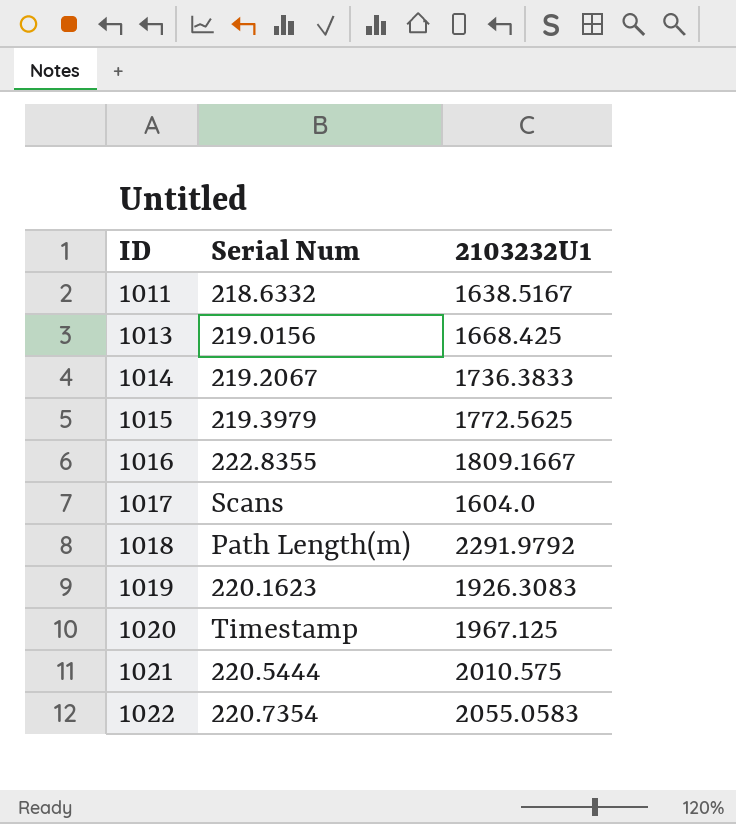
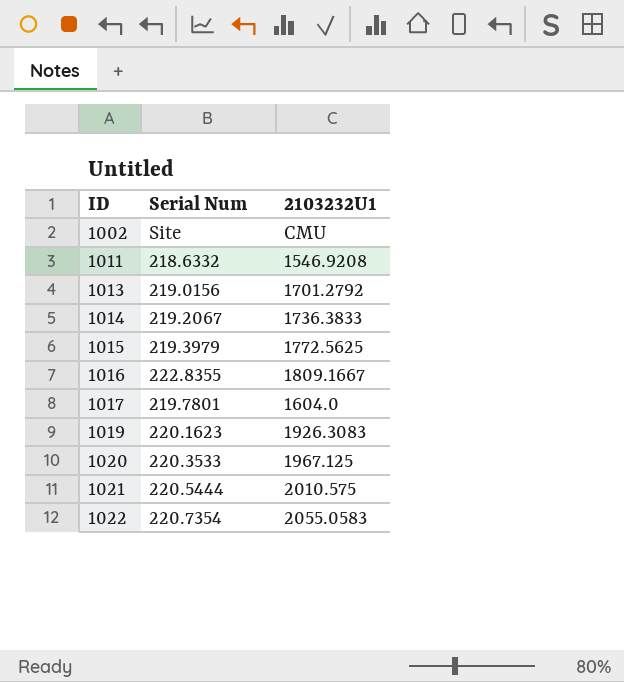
row 1018: Path Length(m) | 2291.9792 -> none
row 1002: none -> Site | CMU
1011 | 2103232U1: 1638.5167 -> 1546.9208
1013 | 2103232U1: 1668.425 -> 1701.2792
1017 | Serial Num: Scans -> 219.7801
1020 | Serial Num: Timestamp -> 220.3533

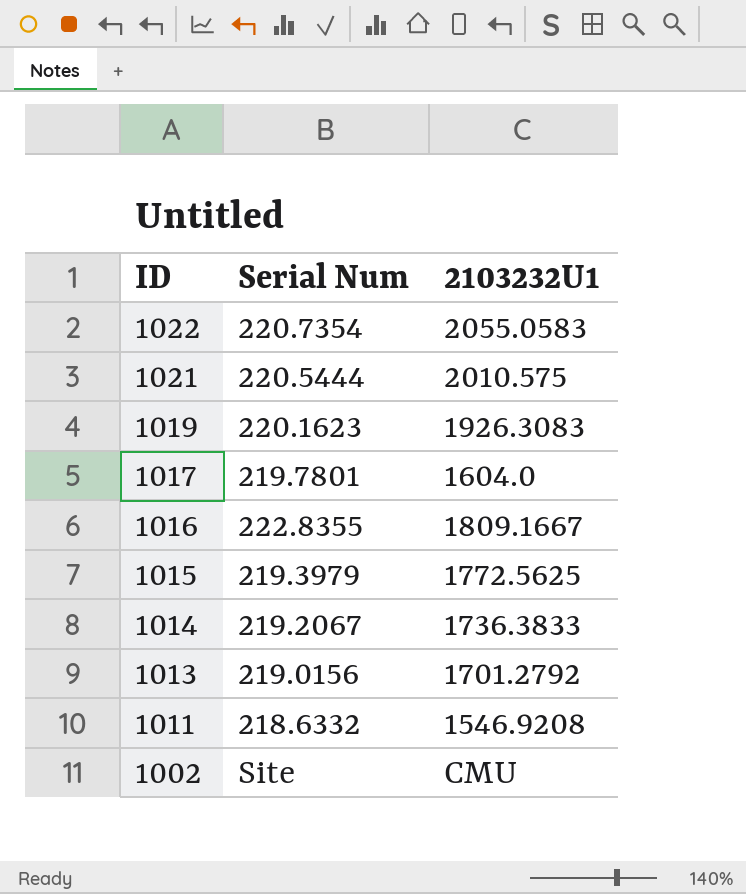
row order: ID ascending -> ID descending
row 1020: 220.3533 | 1967.125 -> none

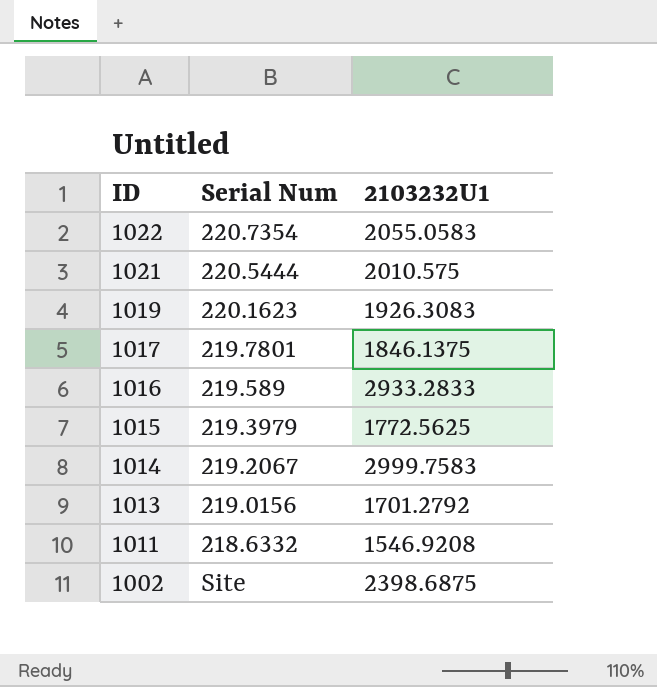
1017 | 2103232U1: 1604.0 -> 1846.1375
1016 | Serial Num: 222.8355 -> 219.589
1016 | 2103232U1: 1809.1667 -> 2933.2833
1014 | 2103232U1: 1736.3833 -> 2999.7583
1002 | 2103232U1: CMU -> 2398.6875

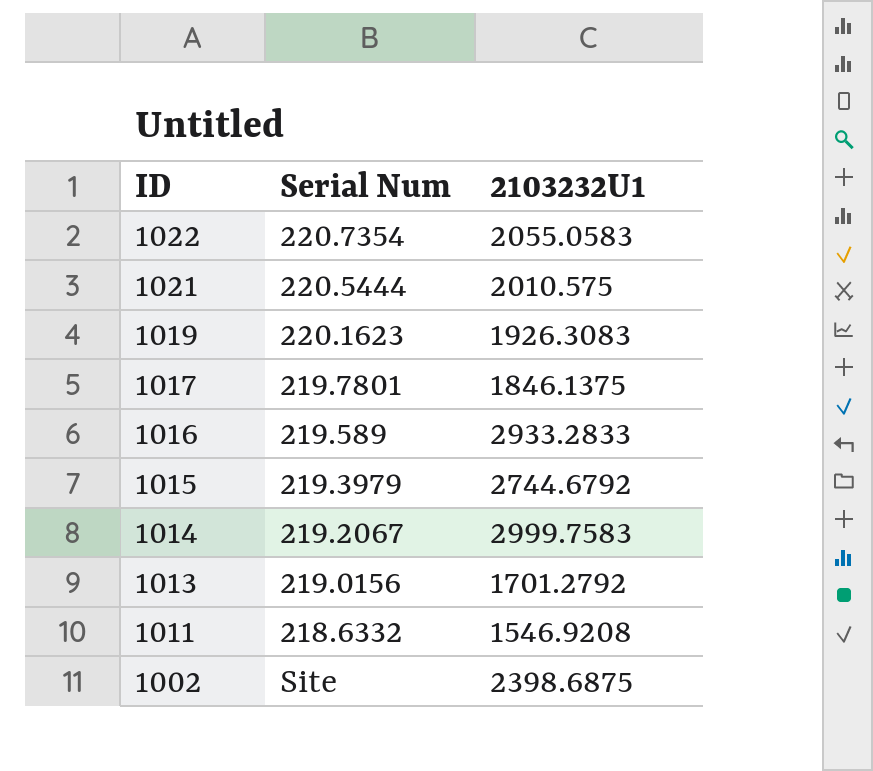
1015 | 2103232U1: 1772.5625 -> 2744.6792

